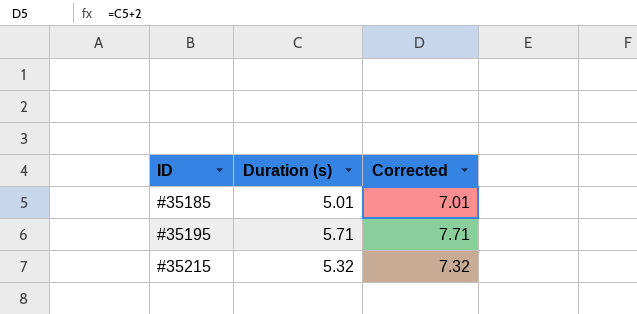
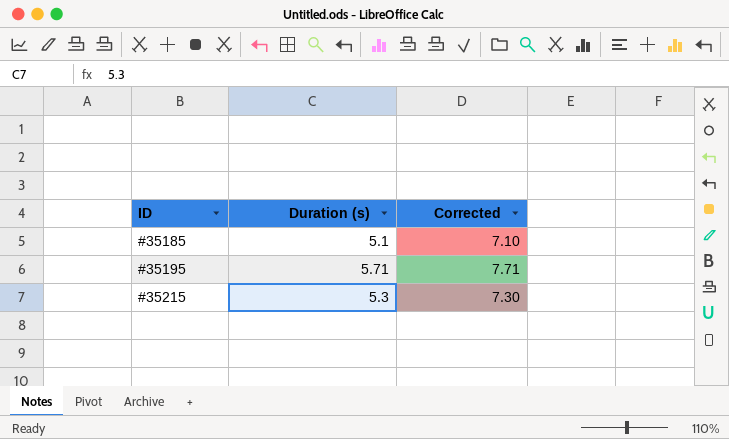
#35185 | Duration (s): 5.01 -> 5.1
#35185 | Corrected: 7.01 -> 7.10
#35215 | Duration (s): 5.32 -> 5.3
#35215 | Corrected: 7.32 -> 7.30

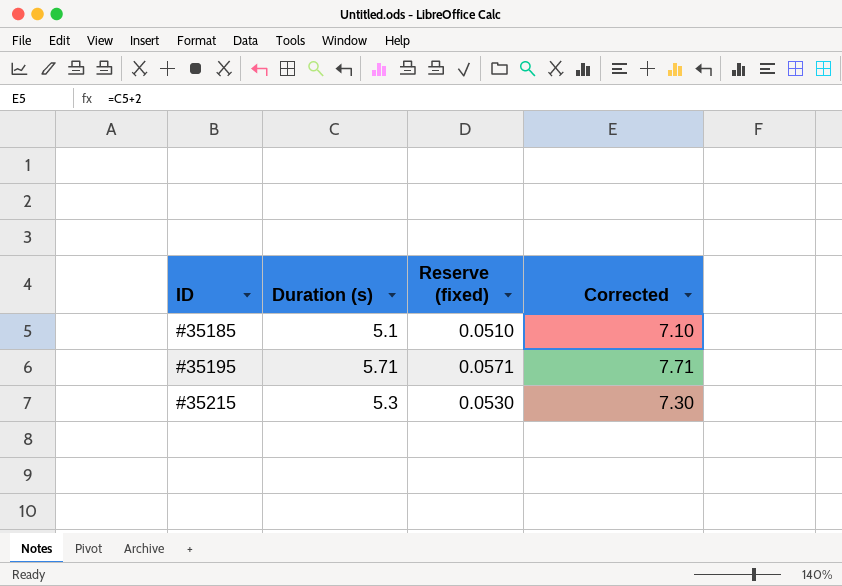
column Reserve (fixed) | formula: none -> [Duration (s)] * 0.01

